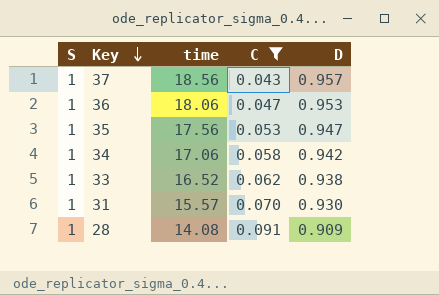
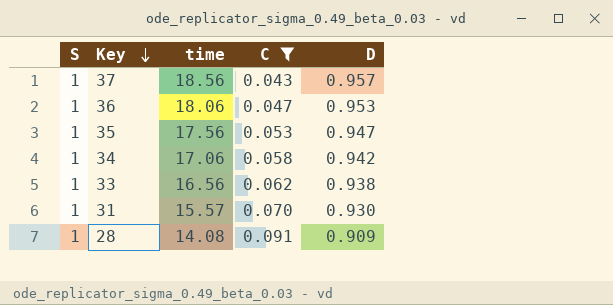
33 | time: 16.52 -> 16.56

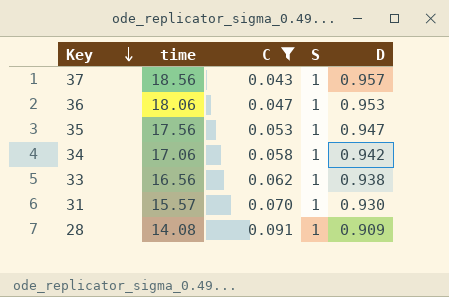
column S | position: 1 -> 4

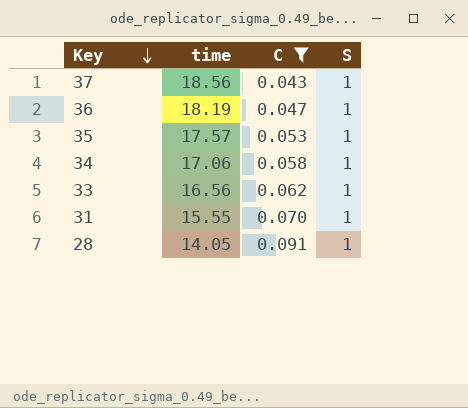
column D | formula: [S] - [C] -> none
36 | time: 18.06 -> 18.19
35 | time: 17.56 -> 17.57
31 | time: 15.57 -> 15.55
28 | time: 14.08 -> 14.05

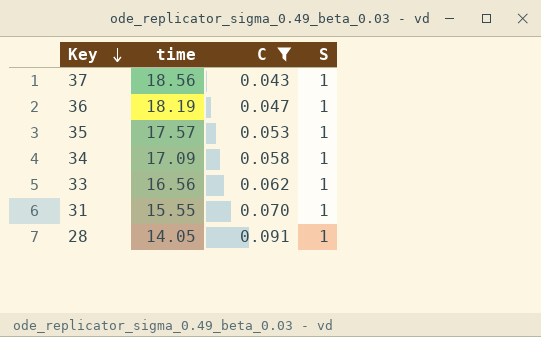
34 | time: 17.06 -> 17.09

